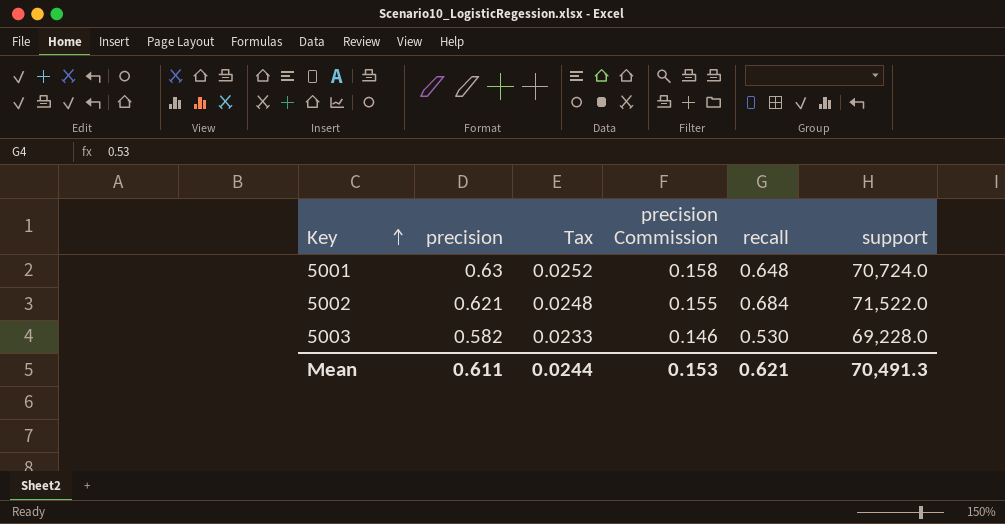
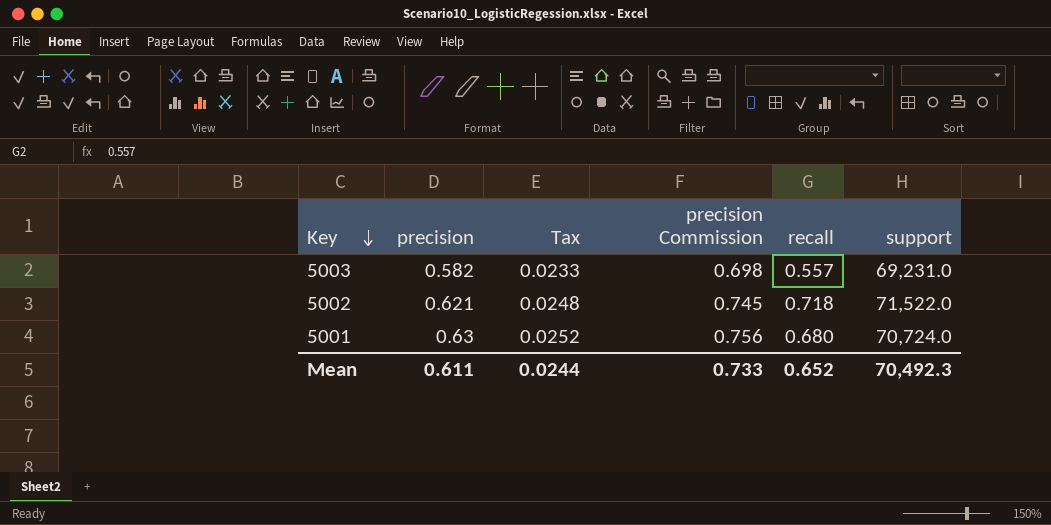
row order: Key ascending -> Key descending
column precision Commission | formula: [precision] * 0.25 -> [precision] * 1.2
5003 | recall: 0.530 -> 0.557
5003 | support: 69,228.0 -> 69,231.0
5002 | recall: 0.684 -> 0.718
5001 | recall: 0.648 -> 0.680
Mean | precision Commission: 0.153 -> 0.733
Mean | recall: 0.621 -> 0.652
Mean | support: 70,491.3 -> 70,492.3

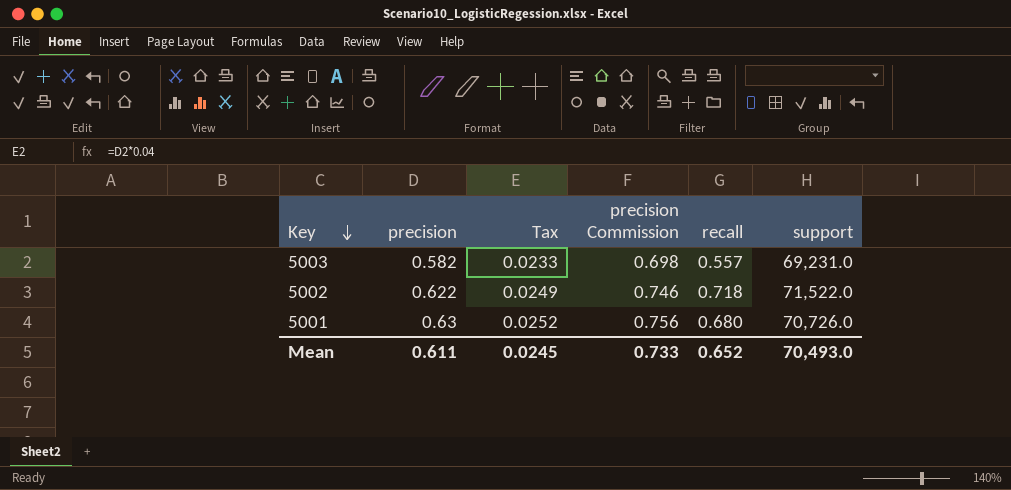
5002 | precision: 0.621 -> 0.622
5002 | Tax: 0.0248 -> 0.0249
5002 | precision Commission: 0.745 -> 0.746
5001 | support: 70,724.0 -> 70,726.0
Mean | Tax: 0.0244 -> 0.0245
Mean | support: 70,492.3 -> 70,493.0

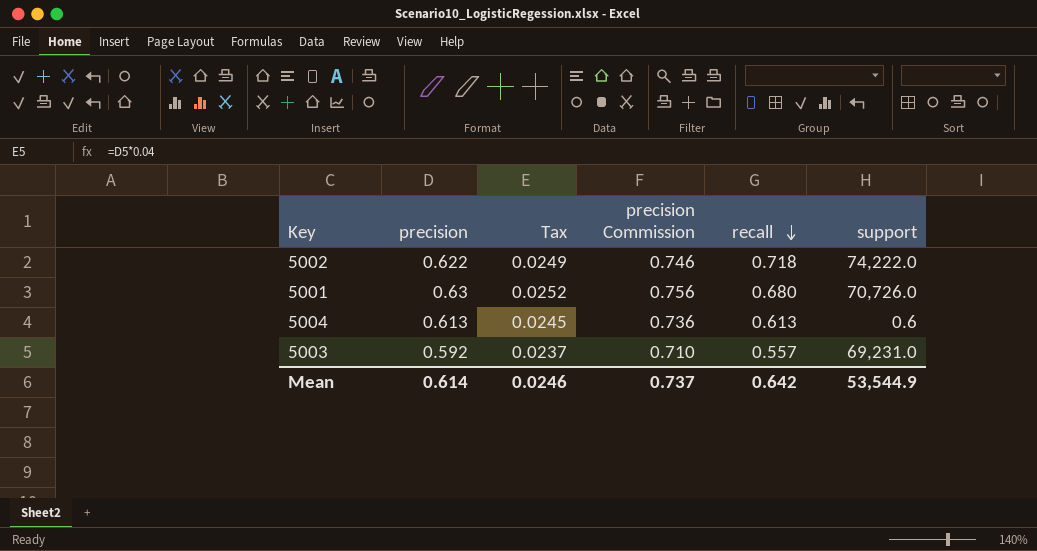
row order: Key descending -> recall descending
5002 | support: 71,522.0 -> 74,222.0
row 5004: none -> 0.613 | 0.0245 | 0.736 | 0.613 | 0.6
5003 | precision: 0.582 -> 0.592
5003 | Tax: 0.0233 -> 0.0237
5003 | precision Commission: 0.698 -> 0.710
Mean | precision: 0.611 -> 0.614
Mean | Tax: 0.0245 -> 0.0246
Mean | precision Commission: 0.733 -> 0.737
Mean | recall: 0.652 -> 0.642
Mean | support: 70,493.0 -> 53,544.9

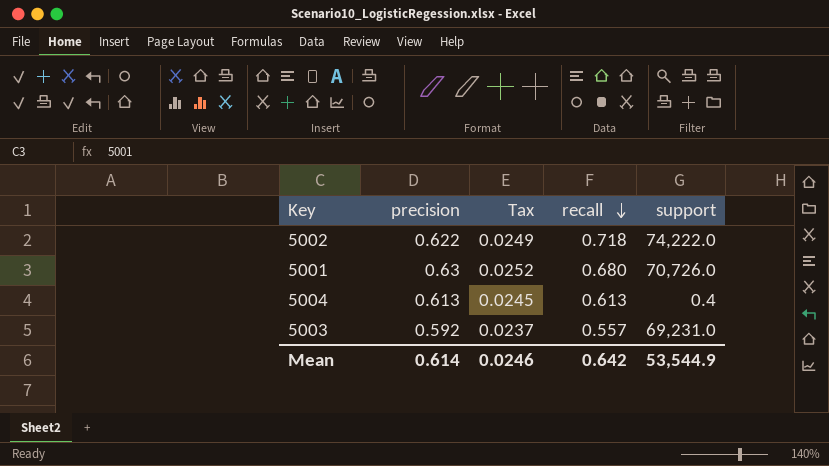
column precision Commission | formula: [precision] * 1.2 -> none
5004 | support: 0.6 -> 0.4

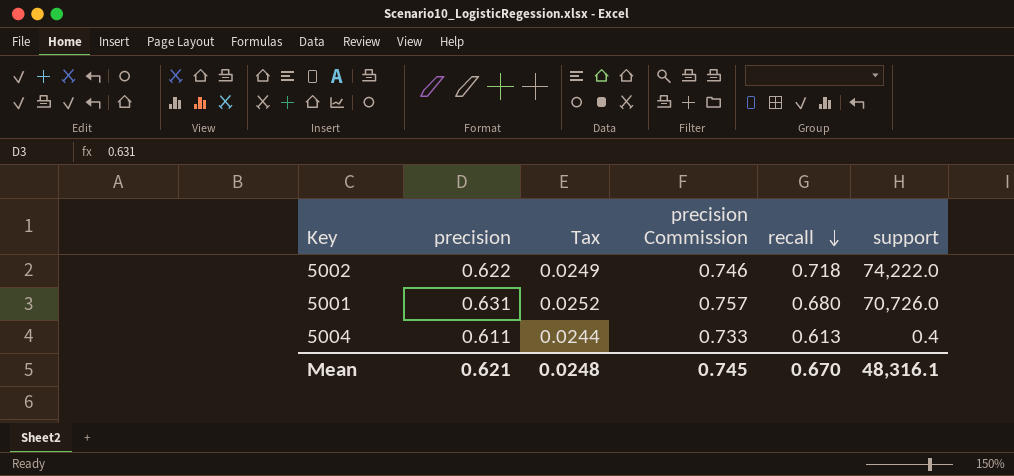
column precision Commission | formula: none -> [precision] * 1.2
row 5003: 0.592 | 0.0237 | 0.557 | 69,231.0 -> none
5001 | precision: 0.63 -> 0.631
5004 | precision: 0.613 -> 0.611
5004 | Tax: 0.0245 -> 0.0244
Mean | precision: 0.614 -> 0.621
Mean | Tax: 0.0246 -> 0.0248
Mean | recall: 0.642 -> 0.670
Mean | support: 53,544.9 -> 48,316.1

